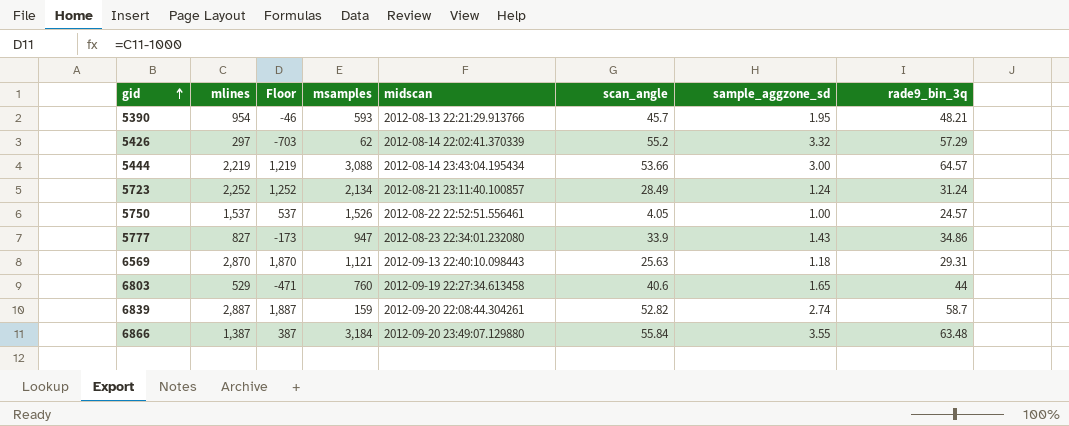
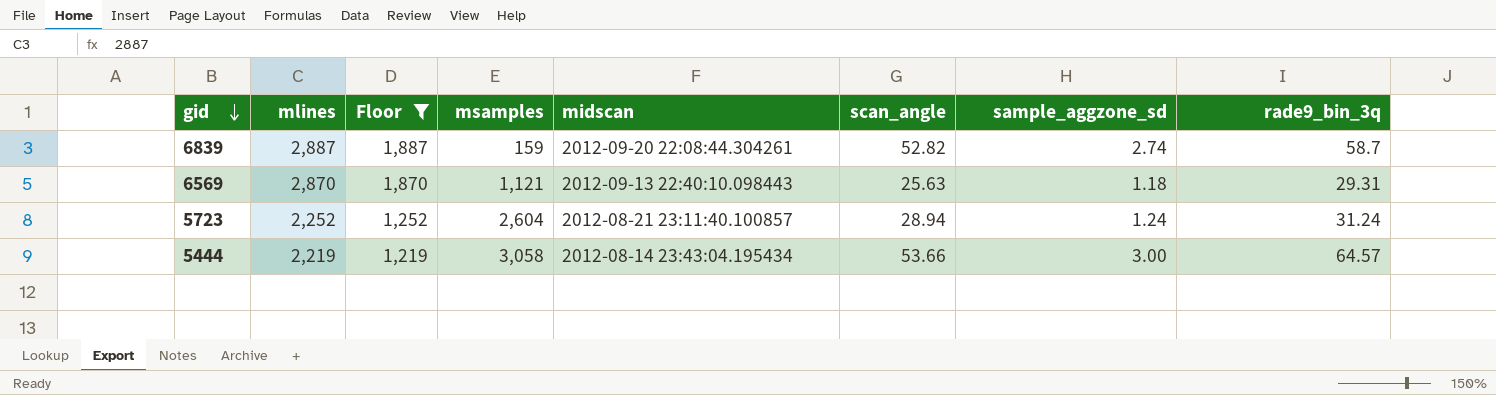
filter: none -> Floor >= 1,219
row order: gid ascending -> gid descending
5723 | msamples: 2,134 -> 2,604
5723 | scan_angle: 28.49 -> 28.94
5444 | msamples: 3,088 -> 3,058

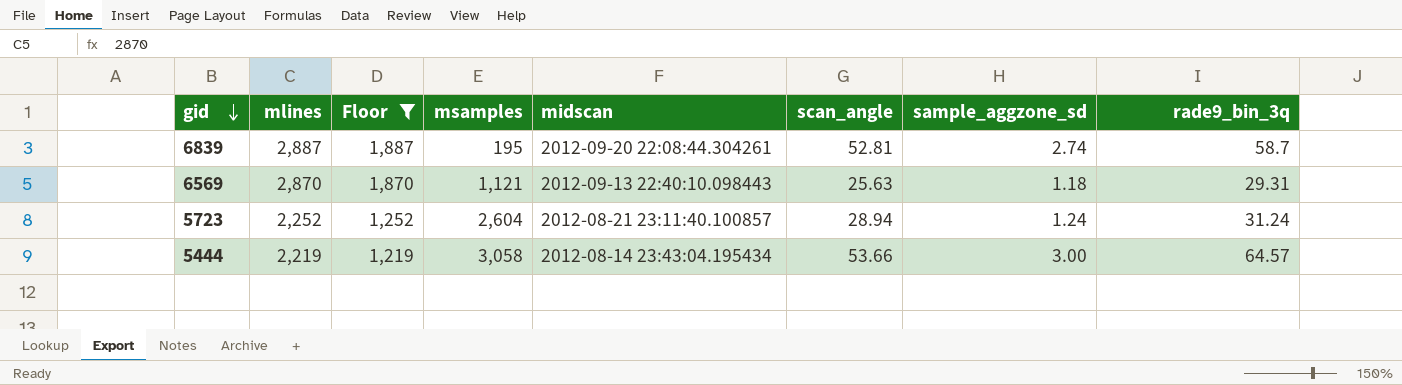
6839 | msamples: 159 -> 195
6839 | scan_angle: 52.82 -> 52.81

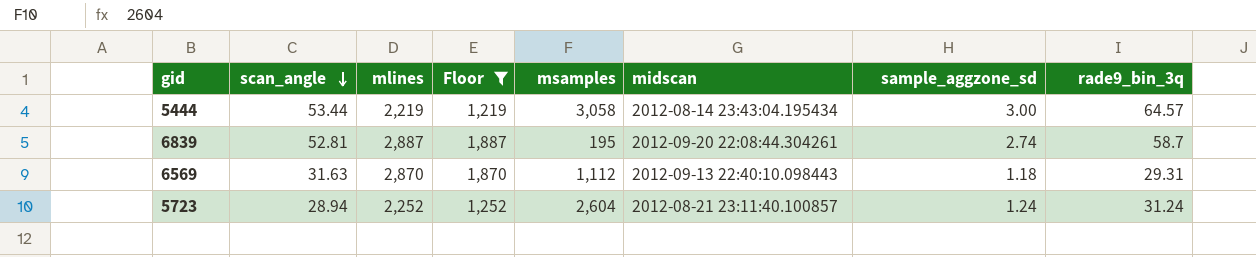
row order: gid descending -> scan_angle descending
column scan_angle | position: 6 -> 2
5444 | scan_angle: 53.66 -> 53.44
6569 | scan_angle: 25.63 -> 31.63
6569 | msamples: 1,121 -> 1,112

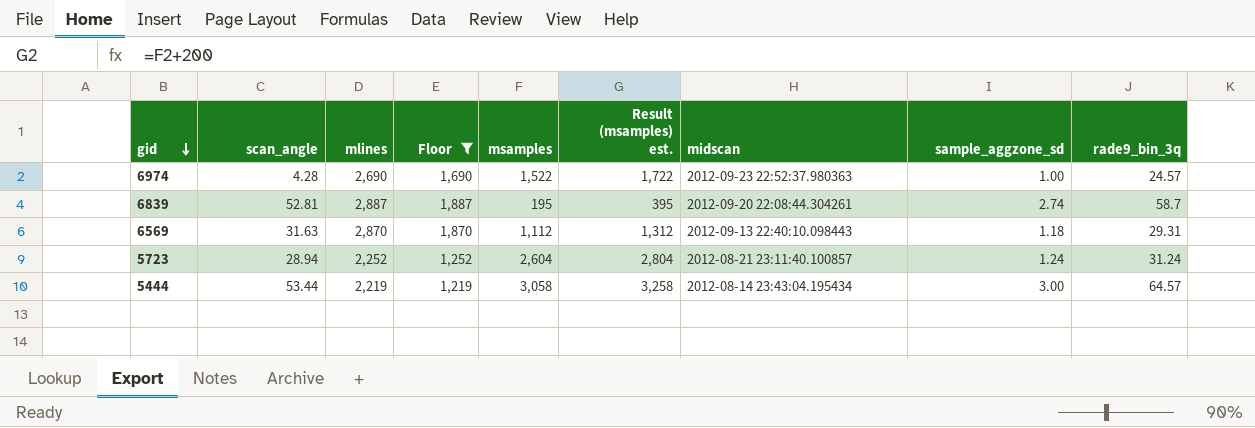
row order: scan_angle descending -> gid descending
column Result (msamples) est. | formula: none -> [msamples] + 200
row 6974: none -> 4.28 | 2,690 | 1,690 | 1,522 | 1,722 | 2012-09-23 22:52:37.980363 | 1.00 | 24.57

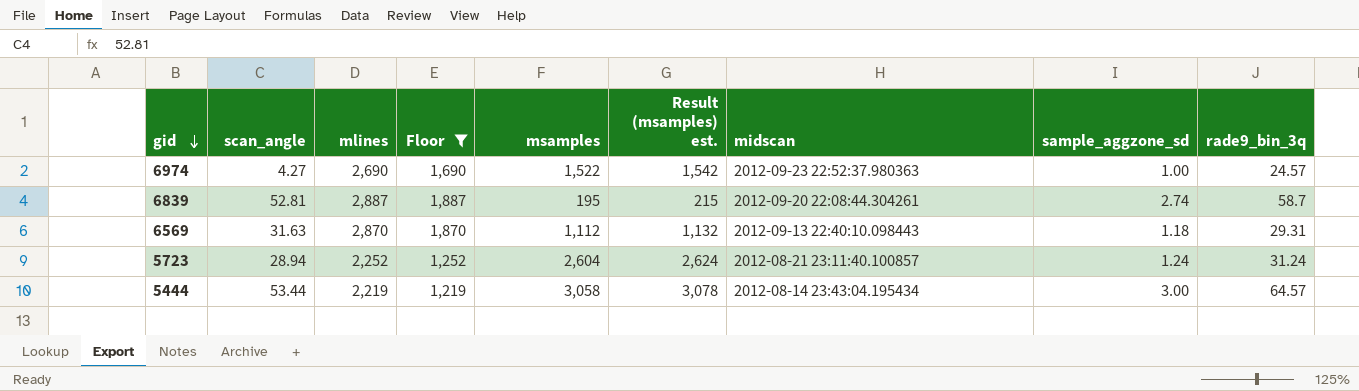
column Result (msamples) est. | formula: [msamples] + 200 -> [msamples] + 20
6974 | scan_angle: 4.28 -> 4.27

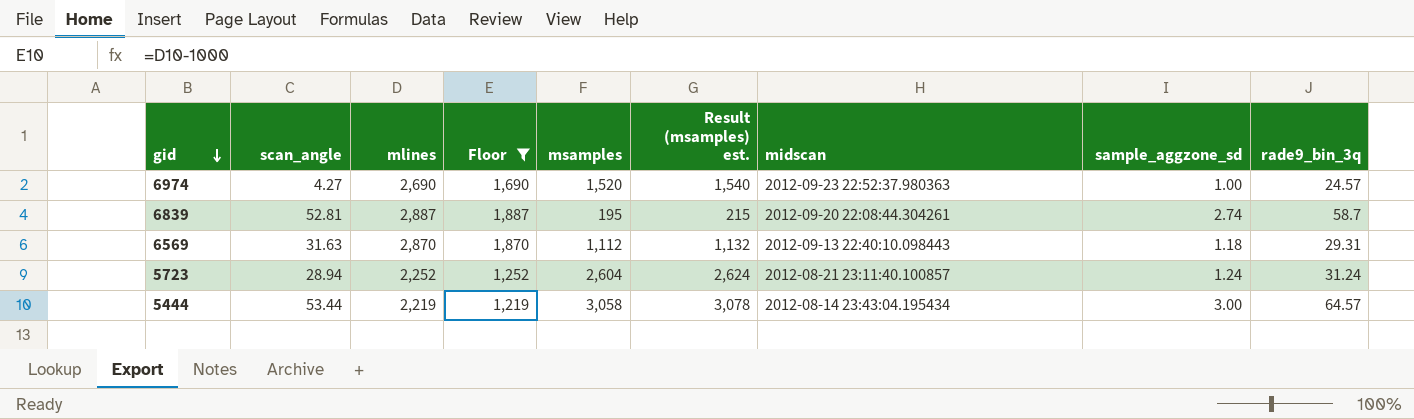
6974 | msamples: 1,522 -> 1,520
6974 | Result (msamples) est.: 1,542 -> 1,540

